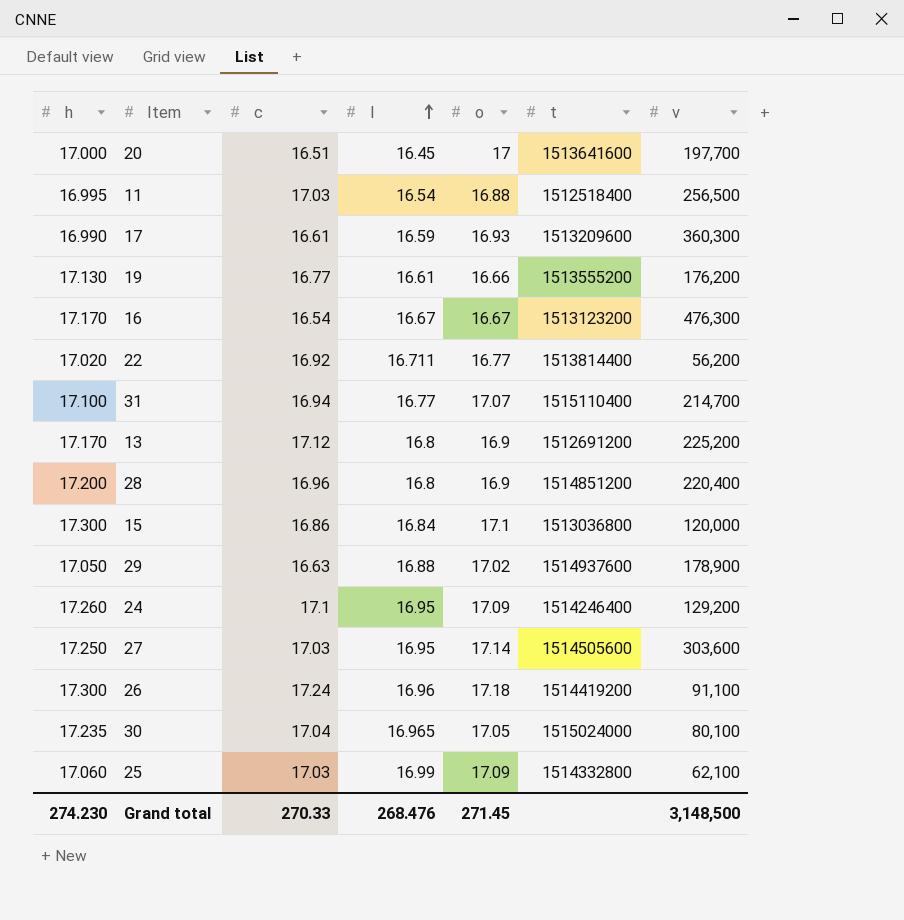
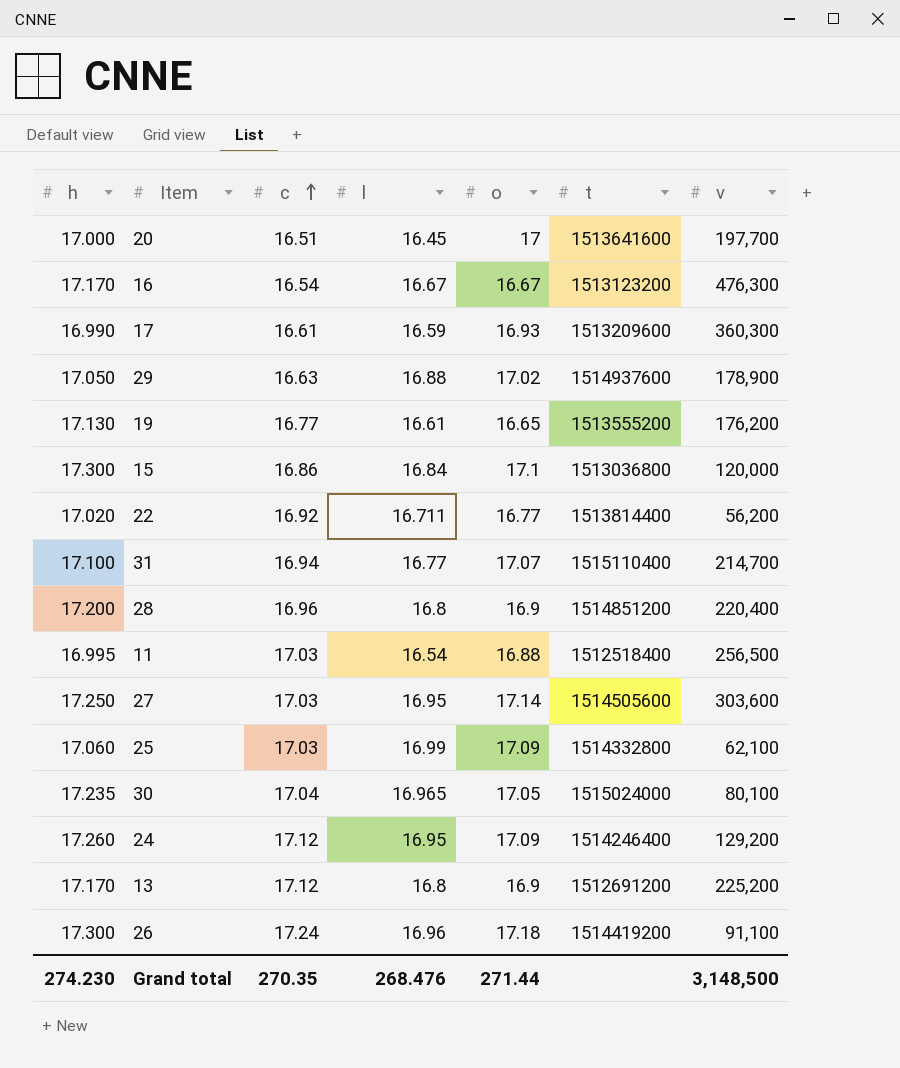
row order: l ascending -> c ascending
19 | o: 16.66 -> 16.65
24 | c: 17.1 -> 17.12
Grand total | c: 270.33 -> 270.35
Grand total | o: 271.45 -> 271.44

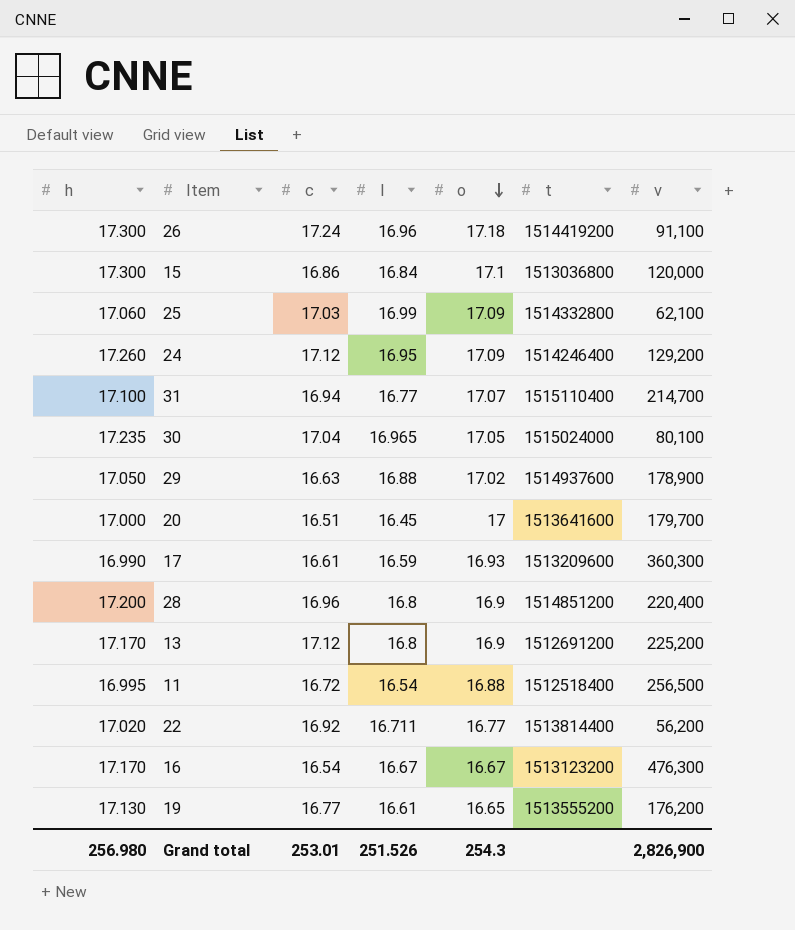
row order: c ascending -> o descending
row 27: 17.250 | 17.03 | 16.95 | 17.14 | 1514505600 | 303,600 -> none
20 | v: 197,700 -> 179,700
11 | c: 17.03 -> 16.72
Grand total | h: 274.230 -> 256.980
Grand total | c: 270.35 -> 253.01
Grand total | l: 268.476 -> 251.526
Grand total | o: 271.44 -> 254.3
Grand total | v: 3,148,500 -> 2,826,900

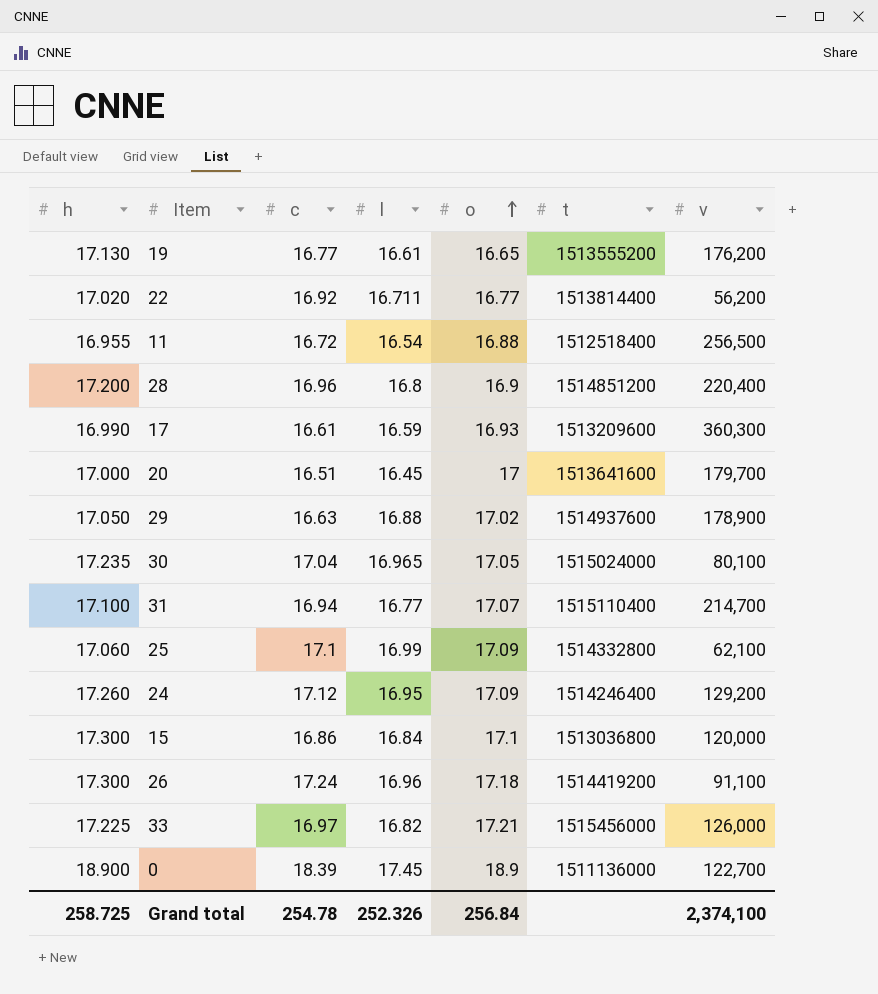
row order: o descending -> o ascending
row 13: 17.170 | 17.12 | 16.8 | 16.9 | 1512691200 | 225,200 -> none
row 16: 17.170 | 16.54 | 16.67 | 16.67 | 1513123200 | 476,300 -> none
11 | h: 16.995 -> 16.955
25 | c: 17.03 -> 17.1
row 33: none -> 17.225 | 16.97 | 16.82 | 17.21 | 1515456000 | 126,000
row 0: none -> 18.900 | 18.39 | 17.45 | 18.9 | 1511136000 | 122,700
Grand total | h: 256.980 -> 258.725
Grand total | c: 253.01 -> 254.78
Grand total | l: 251.526 -> 252.326
Grand total | o: 254.3 -> 256.84
Grand total | v: 2,826,900 -> 2,374,100

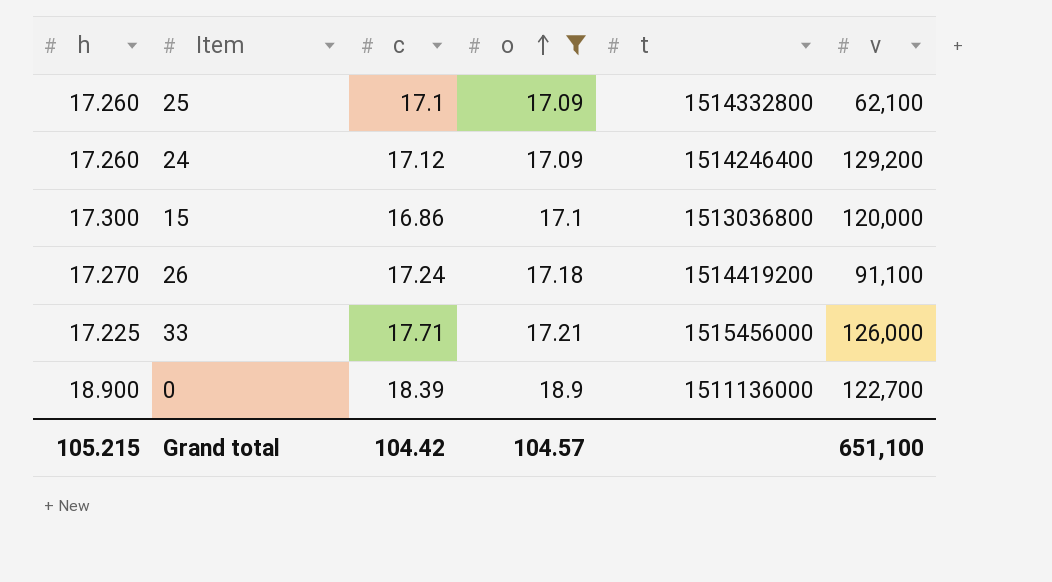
filter: none -> o >= 17.09
column l | position: 4 -> none
25 | h: 17.060 -> 17.260
26 | h: 17.300 -> 17.270
33 | c: 16.97 -> 17.71
Grand total | h: 258.725 -> 105.215
Grand total | c: 254.78 -> 104.42
Grand total | o: 256.84 -> 104.57
Grand total | v: 2,374,100 -> 651,100

